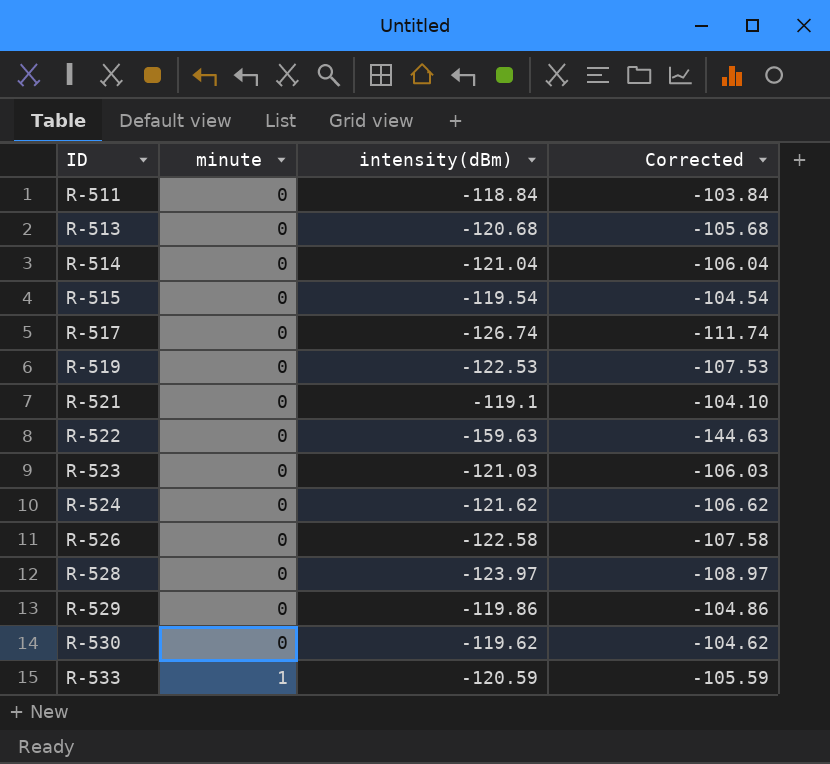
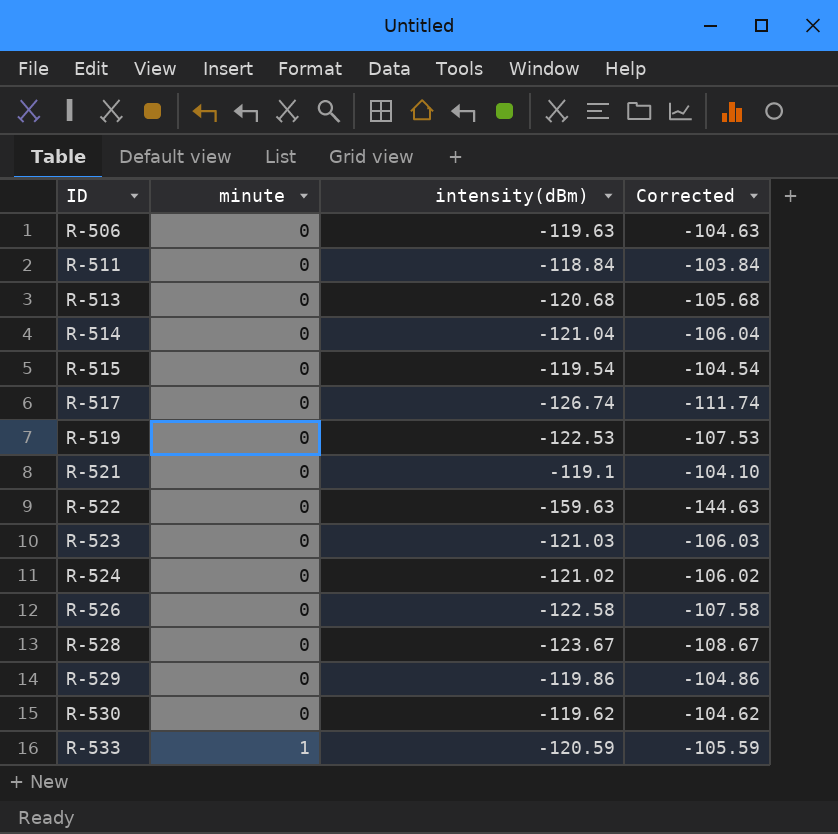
row R-506: none -> 0 | -119.63 | -104.63
R-524 | intensity(dBm): -121.62 -> -121.02
R-524 | Corrected: -106.62 -> -106.02
R-528 | intensity(dBm): -123.97 -> -123.67
R-528 | Corrected: -108.97 -> -108.67

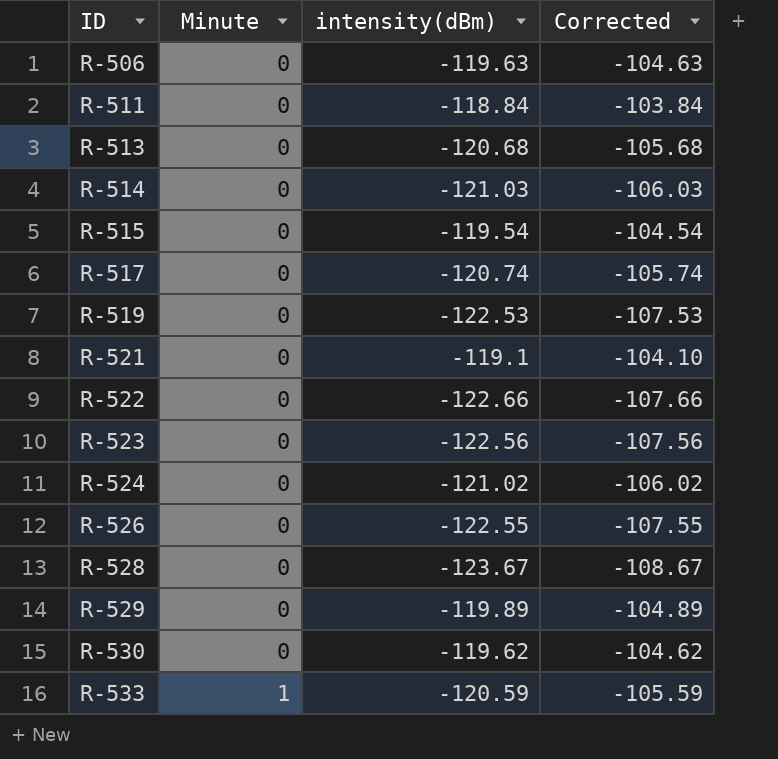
column name: minute -> Minute
R-514 | intensity(dBm): -121.04 -> -121.03
R-514 | Corrected: -106.04 -> -106.03
R-517 | intensity(dBm): -126.74 -> -120.74
R-517 | Corrected: -111.74 -> -105.74
R-522 | intensity(dBm): -159.63 -> -122.66
R-522 | Corrected: -144.63 -> -107.66
R-523 | intensity(dBm): -121.03 -> -122.56
R-523 | Corrected: -106.03 -> -107.56
R-526 | intensity(dBm): -122.58 -> -122.55
R-526 | Corrected: -107.58 -> -107.55
R-529 | intensity(dBm): -119.86 -> -119.89
R-529 | Corrected: -104.86 -> -104.89

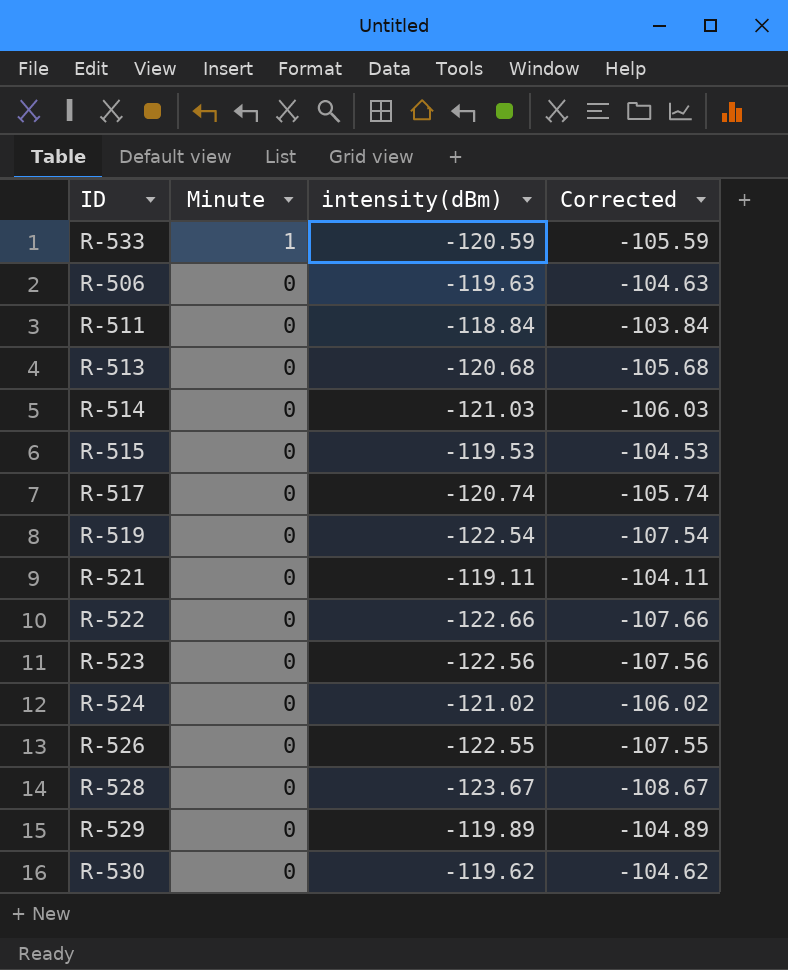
row order: ID ascending -> Minute descending
R-515 | intensity(dBm): -119.54 -> -119.53
R-515 | Corrected: -104.54 -> -104.53
R-519 | intensity(dBm): -122.53 -> -122.54
R-519 | Corrected: -107.53 -> -107.54
R-521 | intensity(dBm): -119.1 -> -119.11
R-521 | Corrected: -104.10 -> -104.11

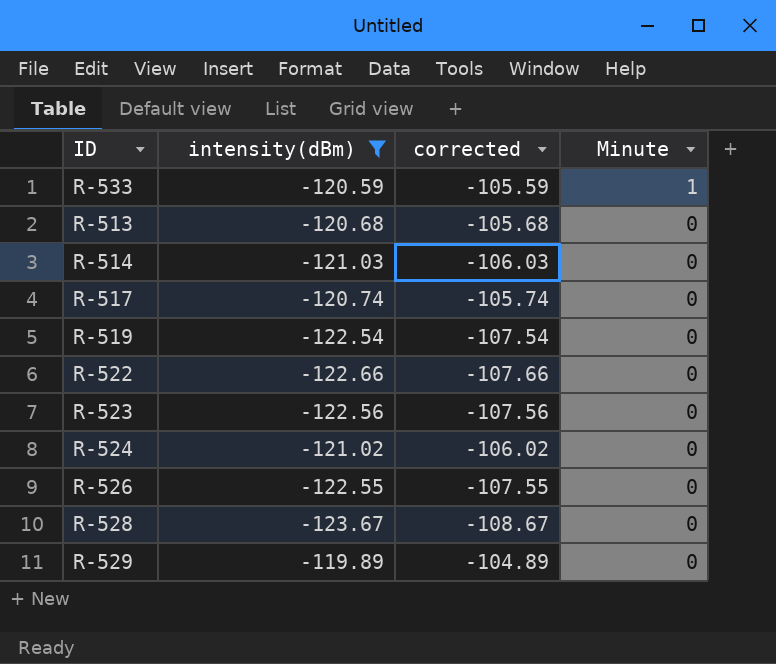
filter: none -> intensity(dBm) <= -119.89
column name: Corrected -> corrected
column Minute | position: 2 -> 4

